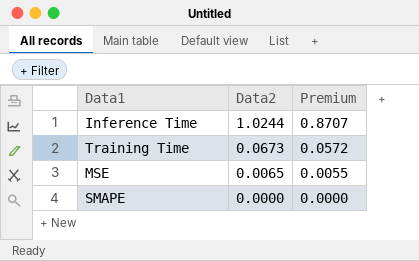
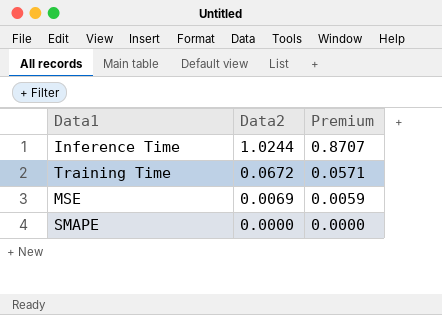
Training Time | Data2: 0.0673 -> 0.0672
Training Time | Premium: 0.0572 -> 0.0571
MSE | Data2: 0.0065 -> 0.0069
MSE | Premium: 0.0055 -> 0.0059

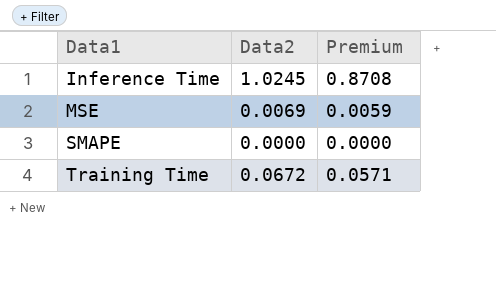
row order: Data2 descending -> Data1 ascending
Inference Time | Data2: 1.0244 -> 1.0245
Inference Time | Premium: 0.8707 -> 0.8708

